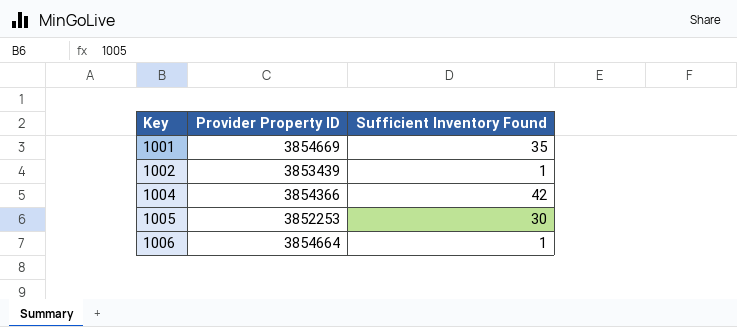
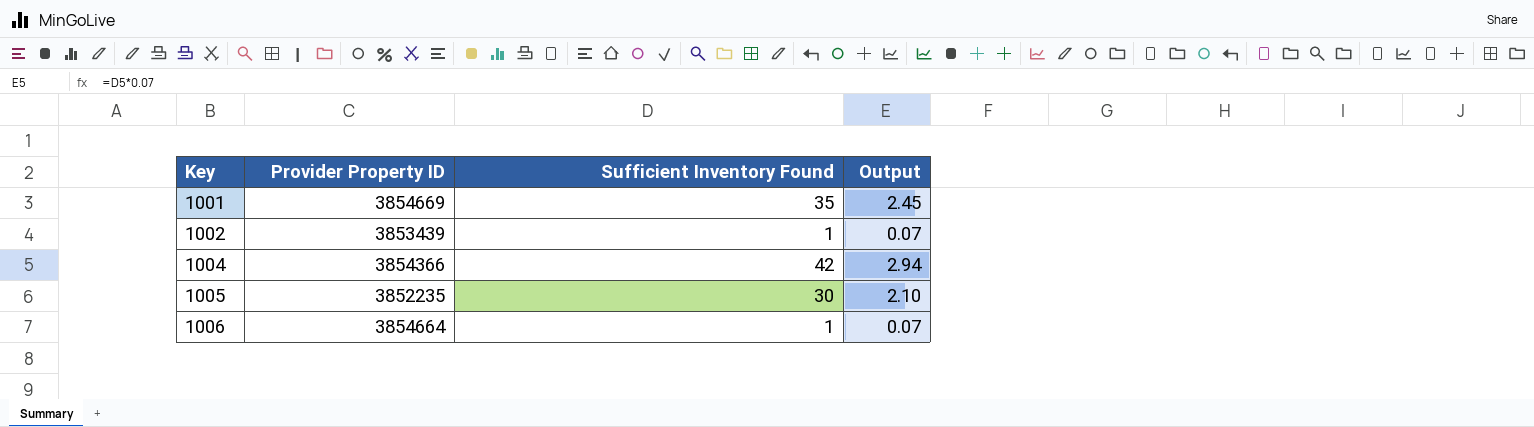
column Output | formula: none -> [Sufficient Inventory Found] * 0.07
1005 | Provider Property ID: 3852253 -> 3852235

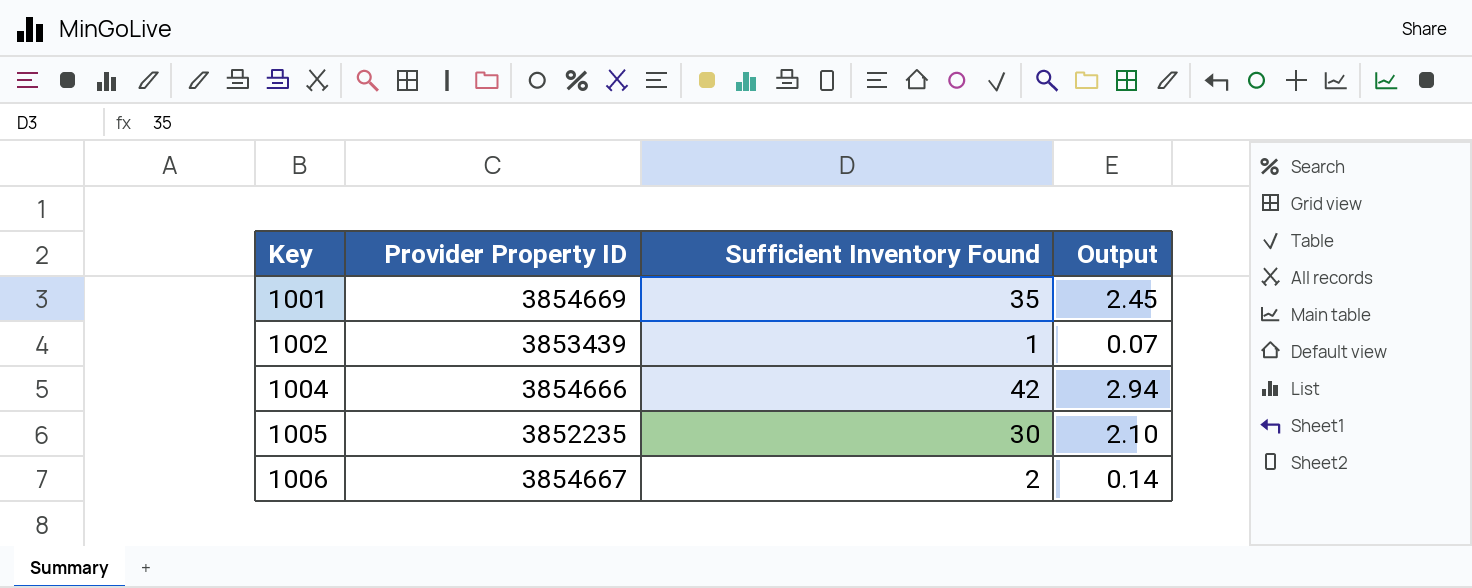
1004 | Provider Property ID: 3854366 -> 3854666
1006 | Provider Property ID: 3854664 -> 3854667
1006 | Sufficient Inventory Found: 1 -> 2
1006 | Output: 0.07 -> 0.14

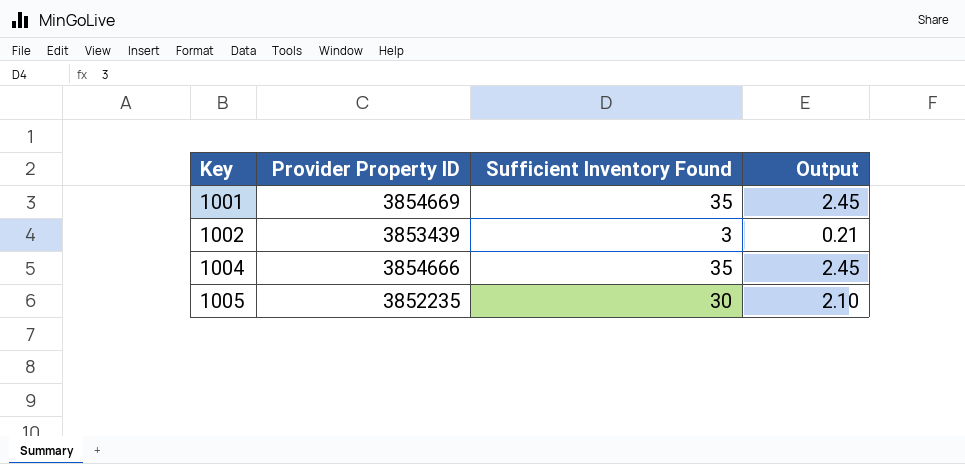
row 1006: 3854667 | 2 | 0.14 -> none
1002 | Sufficient Inventory Found: 1 -> 3
1002 | Output: 0.07 -> 0.21
1004 | Sufficient Inventory Found: 42 -> 35
1004 | Output: 2.94 -> 2.45

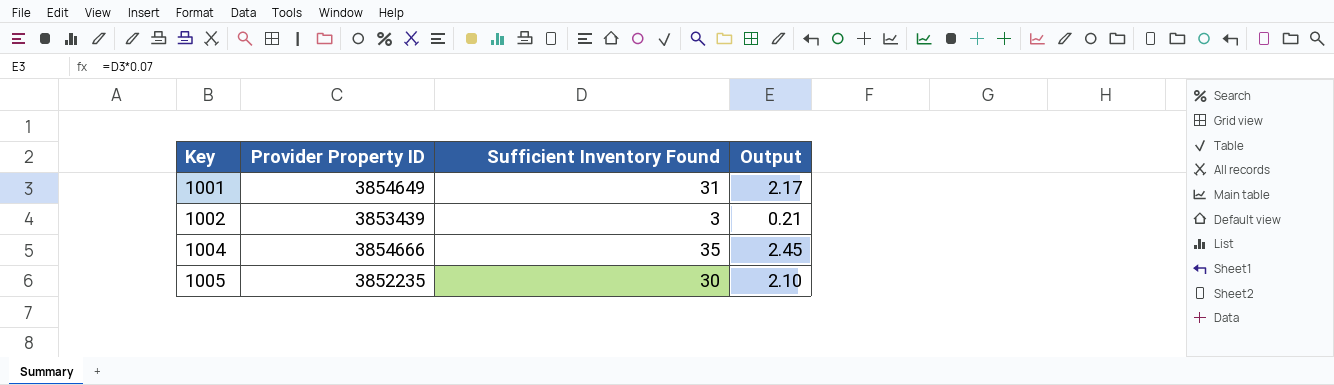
1001 | Provider Property ID: 3854669 -> 3854649
1001 | Sufficient Inventory Found: 35 -> 31
1001 | Output: 2.45 -> 2.17

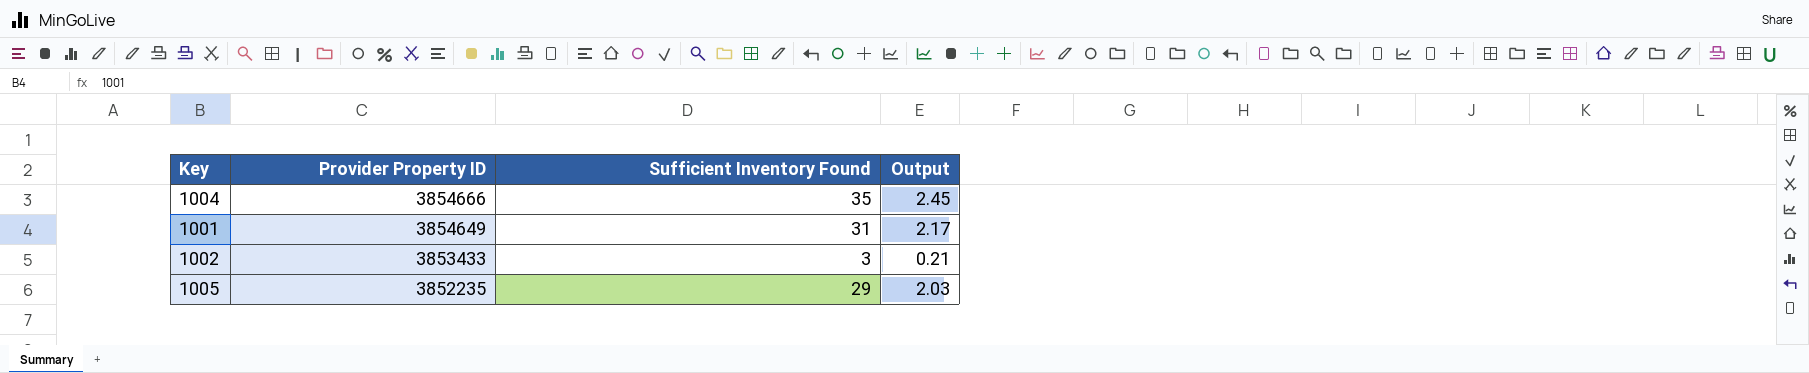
row order: Key ascending -> Provider Property ID descending
1002 | Provider Property ID: 3853439 -> 3853433
1005 | Sufficient Inventory Found: 30 -> 29
1005 | Output: 2.10 -> 2.03

